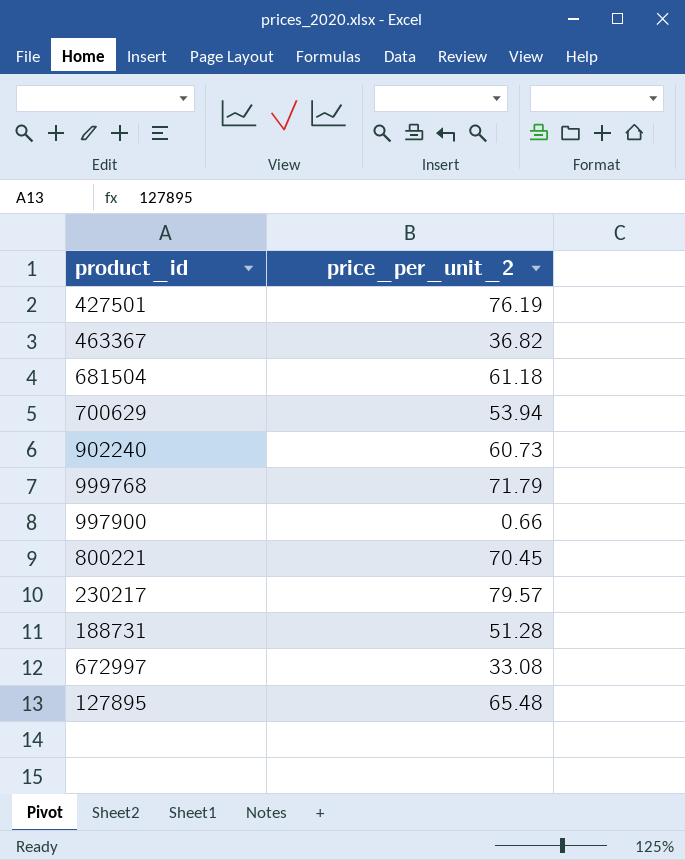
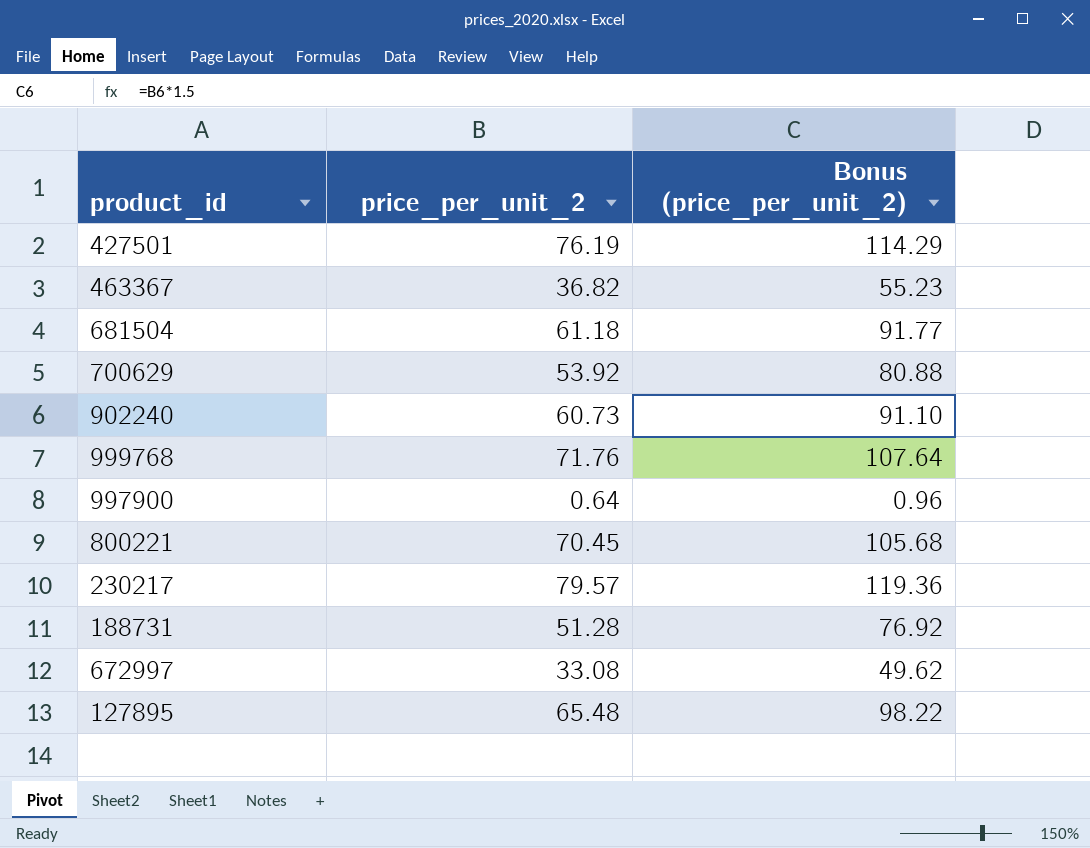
column Bonus (price_per_unit_2) | formula: none -> [price_per_unit_2] * 1.5
700629 | price_per_unit_2: 53.94 -> 53.92
999768 | price_per_unit_2: 71.79 -> 71.76
997900 | price_per_unit_2: 0.66 -> 0.64

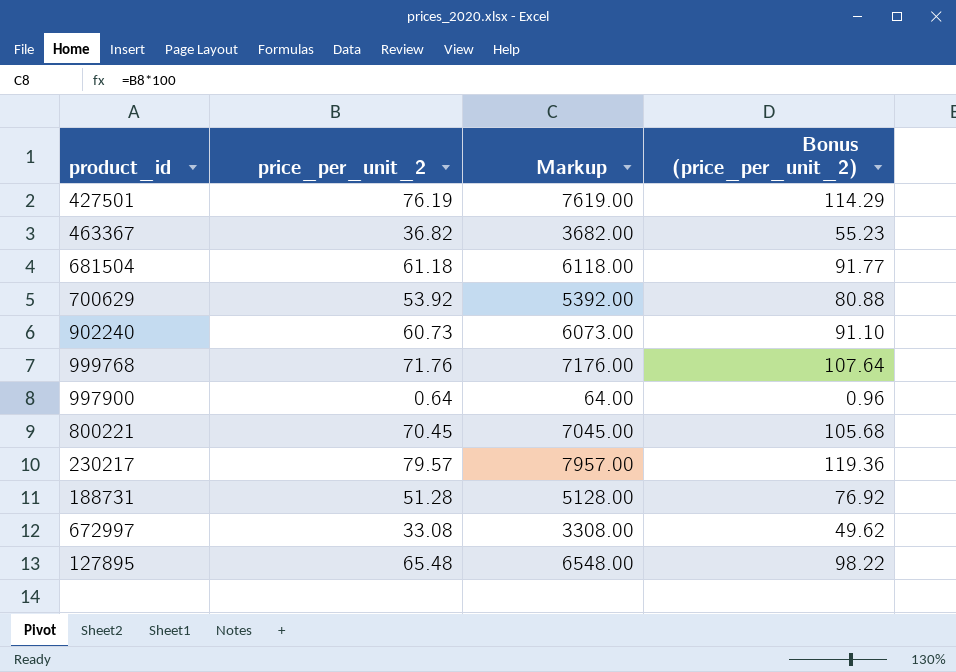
column Markup | formula: none -> [price_per_unit_2] * 100

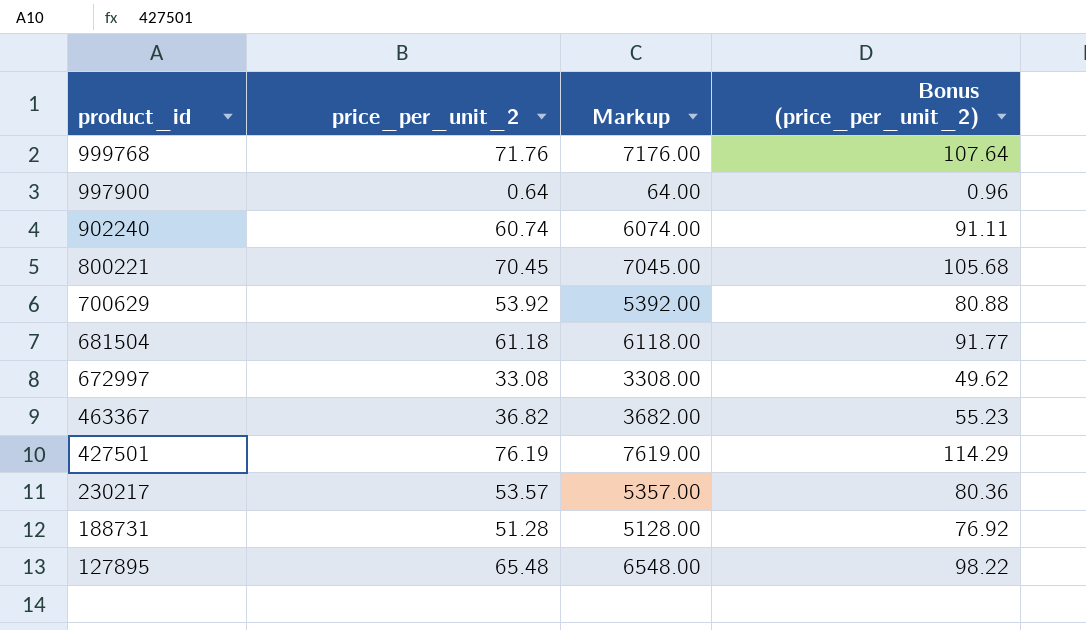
row order: none -> product_id descending
902240 | price_per_unit_2: 60.73 -> 60.74
902240 | Markup: 6073.00 -> 6074.00
902240 | Bonus (price_per_unit_2): 91.10 -> 91.11
230217 | price_per_unit_2: 79.57 -> 53.57
230217 | Markup: 7957.00 -> 5357.00
230217 | Bonus (price_per_unit_2): 119.36 -> 80.36

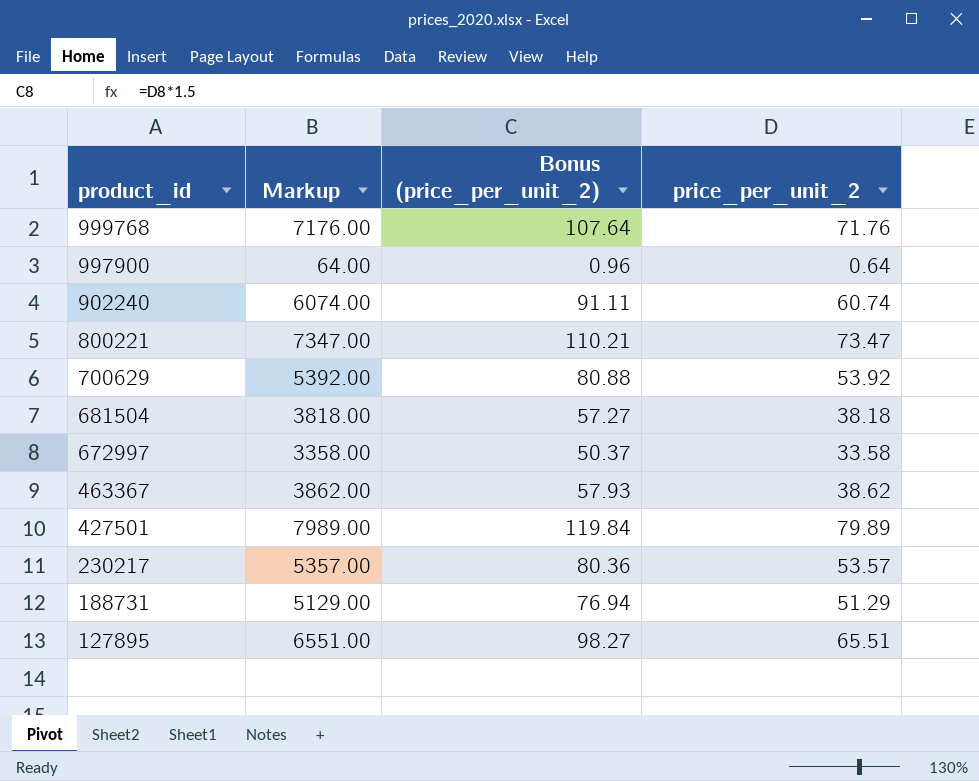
column price_per_unit_2 | position: 2 -> 4
800221 | Markup: 7045.00 -> 7347.00
800221 | Bonus (price_per_unit_2): 105.68 -> 110.21
800221 | price_per_unit_2: 70.45 -> 73.47
681504 | Markup: 6118.00 -> 3818.00
681504 | Bonus (price_per_unit_2): 91.77 -> 57.27
681504 | price_per_unit_2: 61.18 -> 38.18
672997 | Markup: 3308.00 -> 3358.00
672997 | Bonus (price_per_unit_2): 49.62 -> 50.37
672997 | price_per_unit_2: 33.08 -> 33.58
463367 | Markup: 3682.00 -> 3862.00
463367 | Bonus (price_per_unit_2): 55.23 -> 57.93
463367 | price_per_unit_2: 36.82 -> 38.62
427501 | Markup: 7619.00 -> 7989.00
427501 | Bonus (price_per_unit_2): 114.29 -> 119.84
427501 | price_per_unit_2: 76.19 -> 79.89
188731 | Markup: 5128.00 -> 5129.00
188731 | Bonus (price_per_unit_2): 76.92 -> 76.94
188731 | price_per_unit_2: 51.28 -> 51.29
127895 | Markup: 6548.00 -> 6551.00
127895 | Bonus (price_per_unit_2): 98.22 -> 98.27
127895 | price_per_unit_2: 65.48 -> 65.51

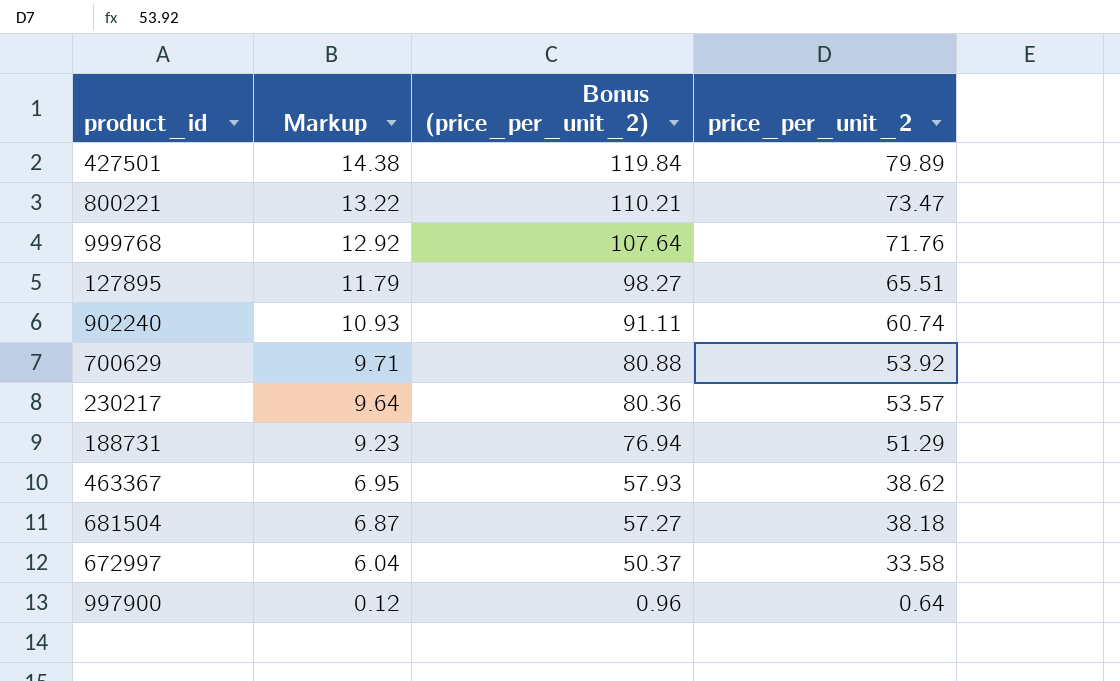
row order: product_id descending -> Markup descending
column Markup | formula: [price_per_unit_2] * 100 -> [price_per_unit_2] * 0.18

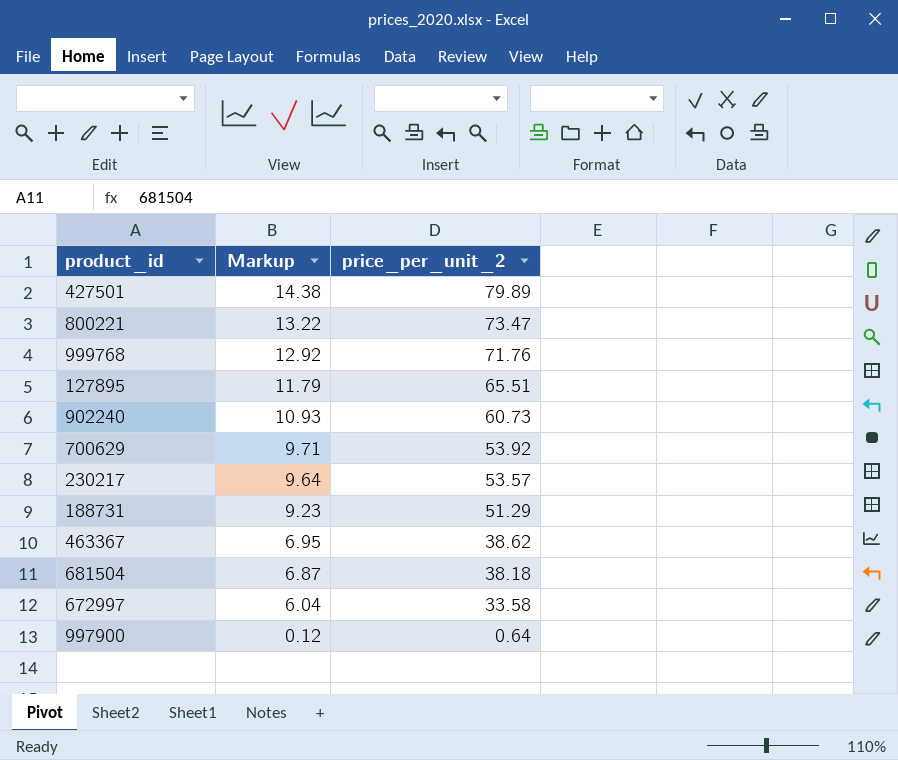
column Bonus (price_per_unit_2) | formula: [price_per_unit_2] * 1.5 -> none
902240 | price_per_unit_2: 60.74 -> 60.73

